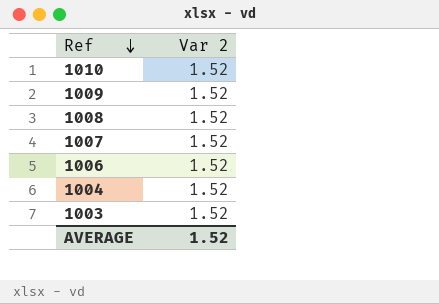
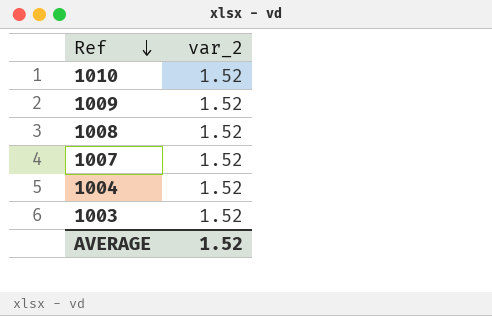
column name: Var 2 -> var_2
row 1006: 1.52 -> none

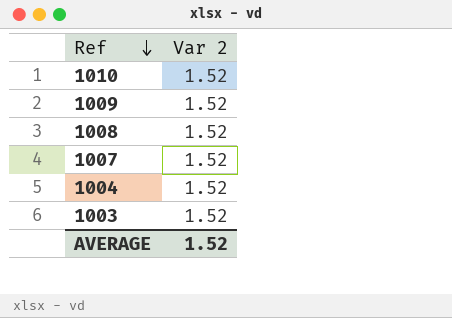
column name: var_2 -> Var 2

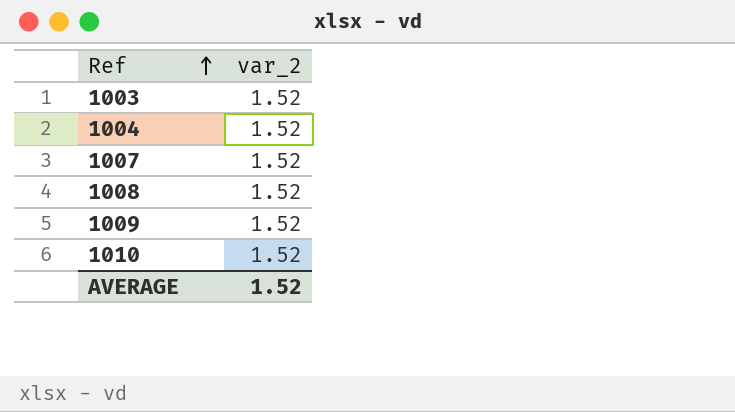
row order: Ref descending -> Ref ascending
column name: Var 2 -> var_2

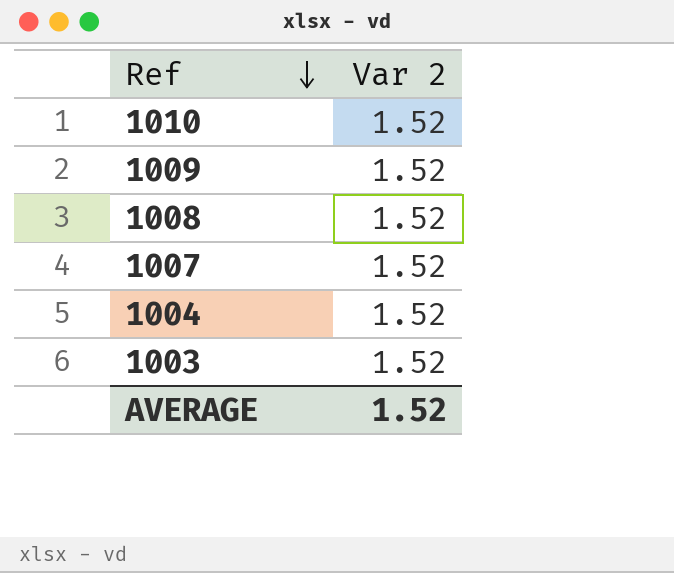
row order: Ref ascending -> Ref descending
column name: var_2 -> Var 2

